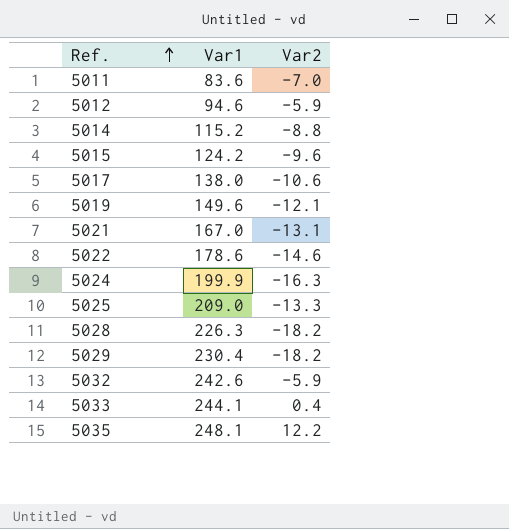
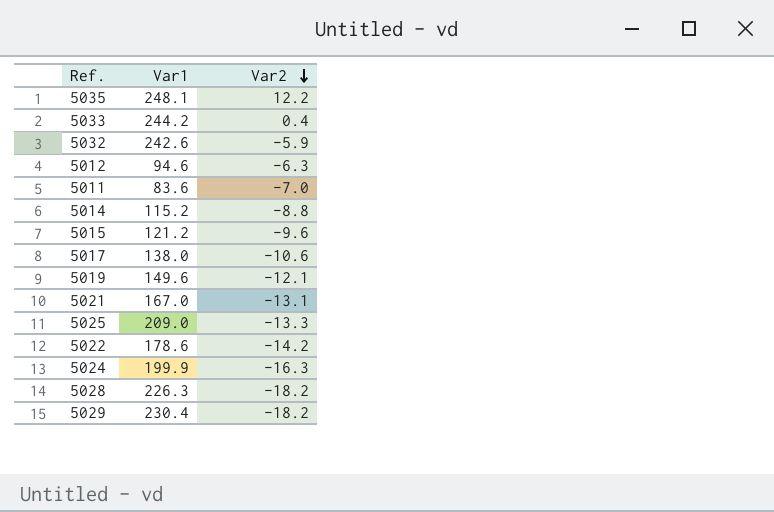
row order: Ref. ascending -> Var2 descending
5033 | Var1: 244.1 -> 244.2
5012 | Var2: -5.9 -> -6.3
5015 | Var1: 124.2 -> 121.2
5022 | Var2: -14.6 -> -14.2

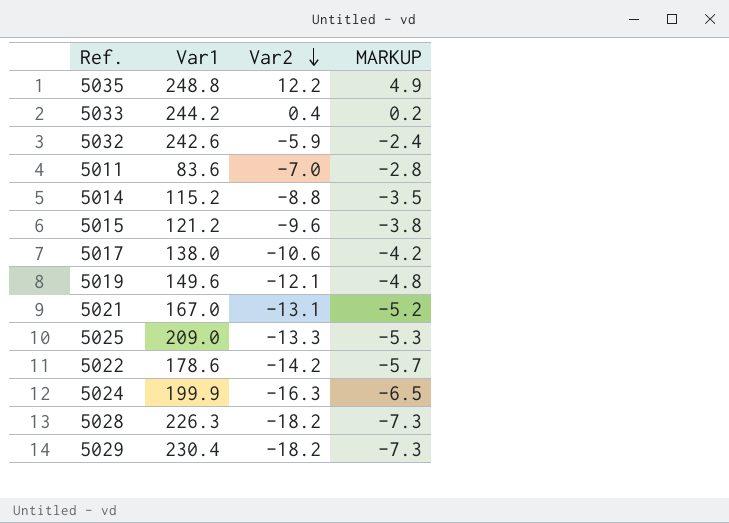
column MARKUP | formula: none -> [Var2] * 0.4
row 5012: 94.6 | -6.3 -> none
5035 | Var1: 248.1 -> 248.8

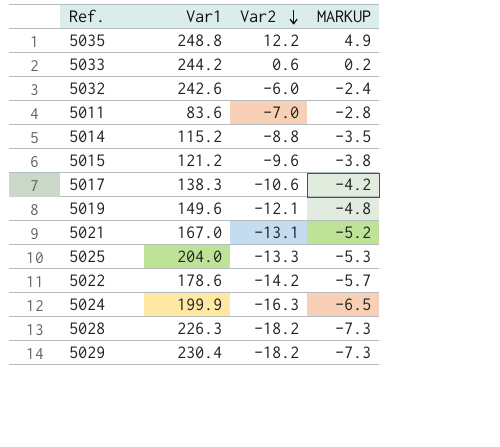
5033 | Var2: 0.4 -> 0.6
5032 | Var2: -5.9 -> -6.0
5017 | Var1: 138.0 -> 138.3
5025 | Var1: 209.0 -> 204.0

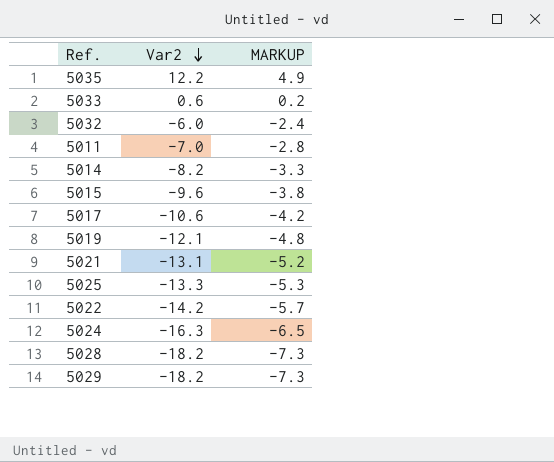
column Var1 | position: 2 -> none
5014 | Var2: -8.8 -> -8.2
5014 | MARKUP: -3.5 -> -3.3

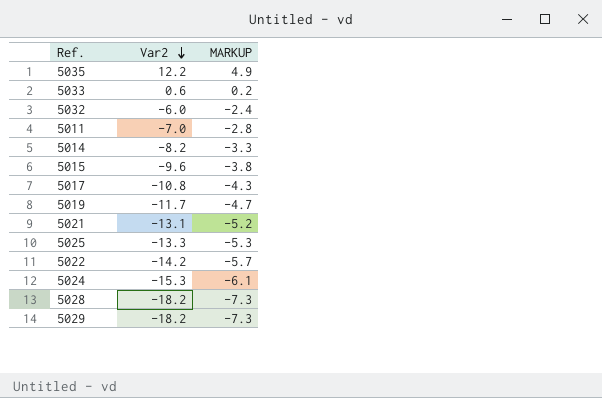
5017 | Var2: -10.6 -> -10.8
5017 | MARKUP: -4.2 -> -4.3
5019 | Var2: -12.1 -> -11.7
5019 | MARKUP: -4.8 -> -4.7
5024 | Var2: -16.3 -> -15.3
5024 | MARKUP: -6.5 -> -6.1

